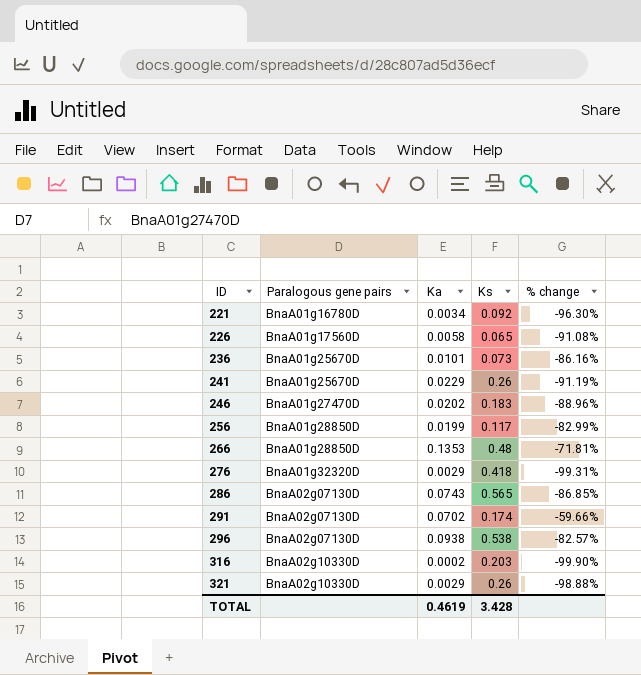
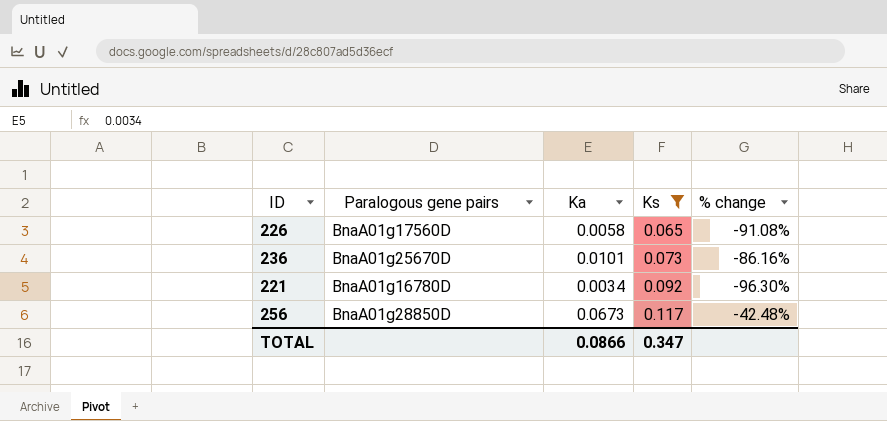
filter: none -> Ks <= 0.117
row order: ID ascending -> Ks ascending
256 | Ka: 0.0199 -> 0.0673
256 | % change: -82.99% -> -42.48%
TOTAL | Ka: 0.4619 -> 0.0866
TOTAL | Ks: 3.428 -> 0.347

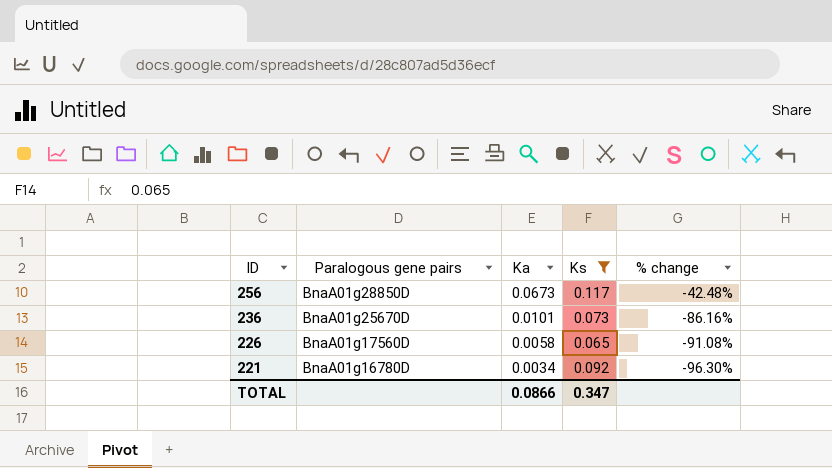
row order: Ks ascending -> ID descending

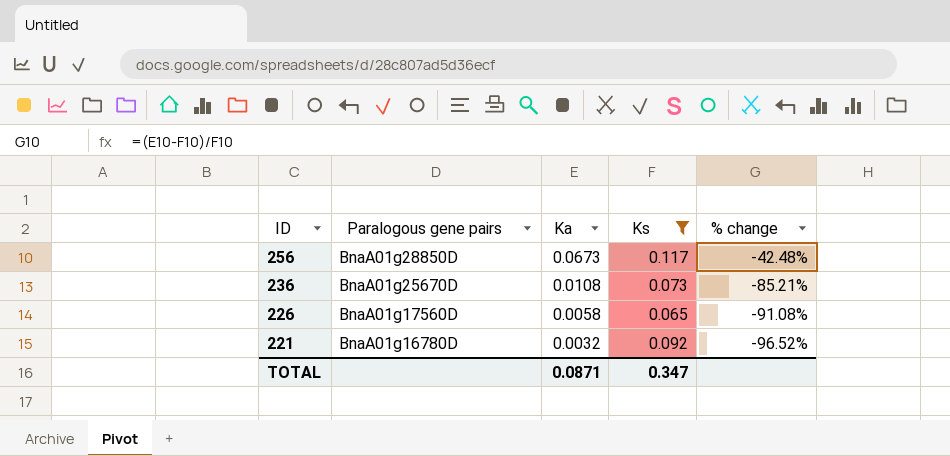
236 | Ka: 0.0101 -> 0.0108
236 | % change: -86.16% -> -85.21%
221 | Ka: 0.0034 -> 0.0032
221 | % change: -96.30% -> -96.52%
TOTAL | Ka: 0.0866 -> 0.0871

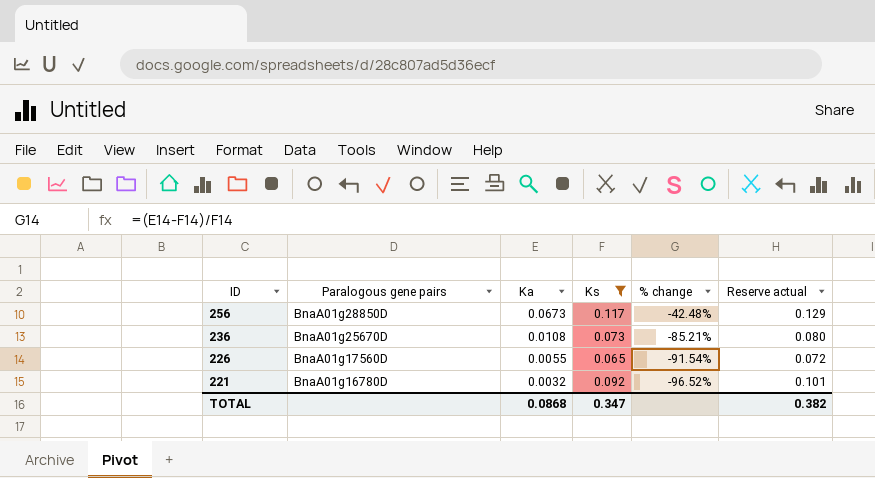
column Reserve actual | formula: none -> [Ks] * 1.1
226 | Ka: 0.0058 -> 0.0055
226 | % change: -91.08% -> -91.54%
TOTAL | Ka: 0.0871 -> 0.0868

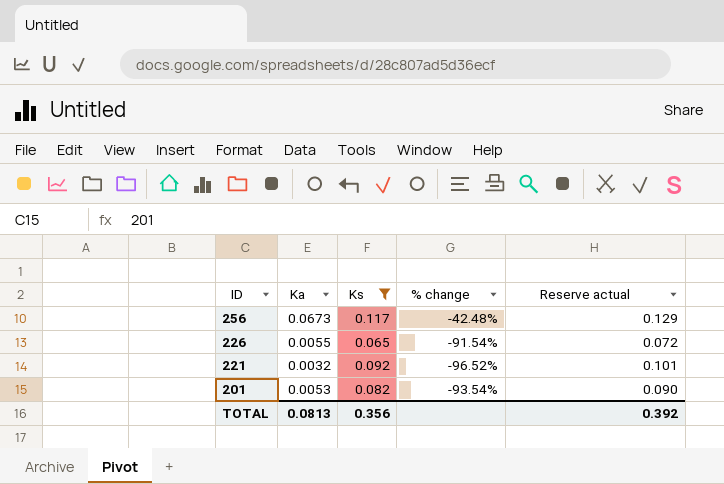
column Paralogous gene pairs | position: 2 -> none
row 236: BnaA01g25670D | 0.0108 | 0.073 | -85.21% | 0.080 -> none
row 201: none -> 0.0053 | 0.082 | -93.54% | 0.090
TOTAL | Ka: 0.0868 -> 0.0813
TOTAL | Ks: 0.347 -> 0.356
TOTAL | Reserve actual: 0.382 -> 0.392

